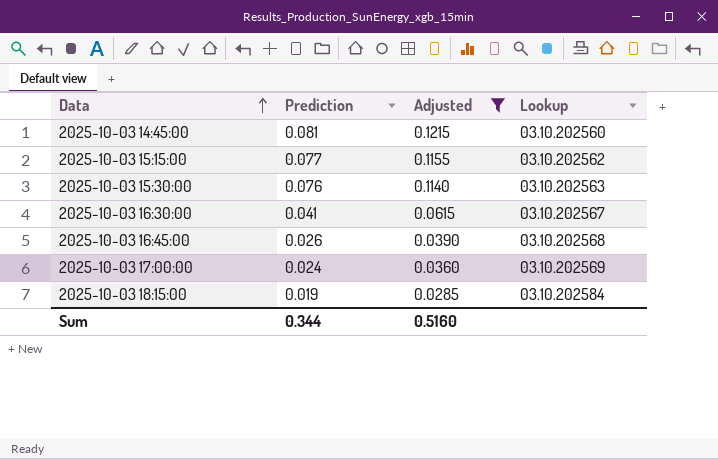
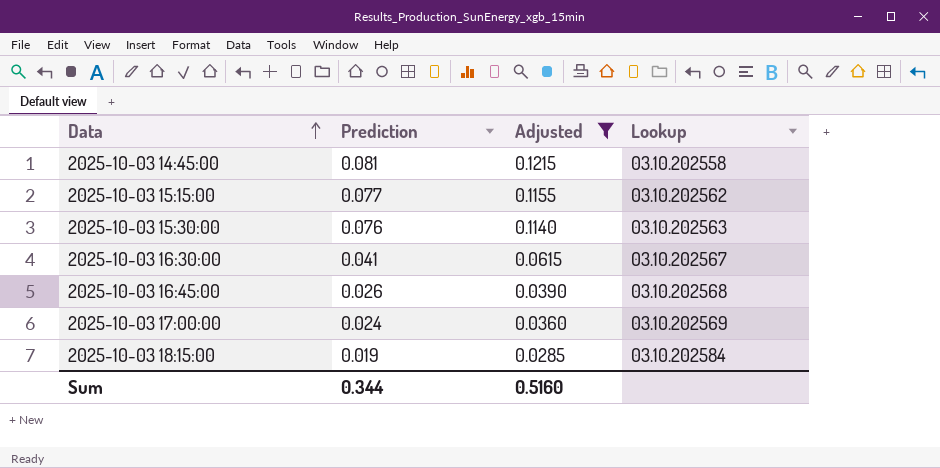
2025-10-03 14:45:00 | Lookup: 03.10.202560 -> 03.10.202558

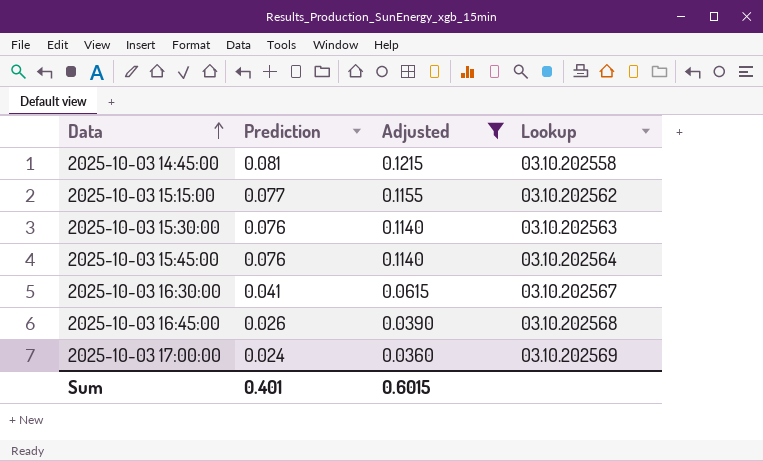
row 2025-10-03 18:15:00: 0.019 | 0.0285 | 03.10.202584 -> none
row 2025-10-03 15:45:00: none -> 0.076 | 0.1140 | 03.10.202564
Sum | Prediction: 0.344 -> 0.401
Sum | Adjusted: 0.5160 -> 0.6015

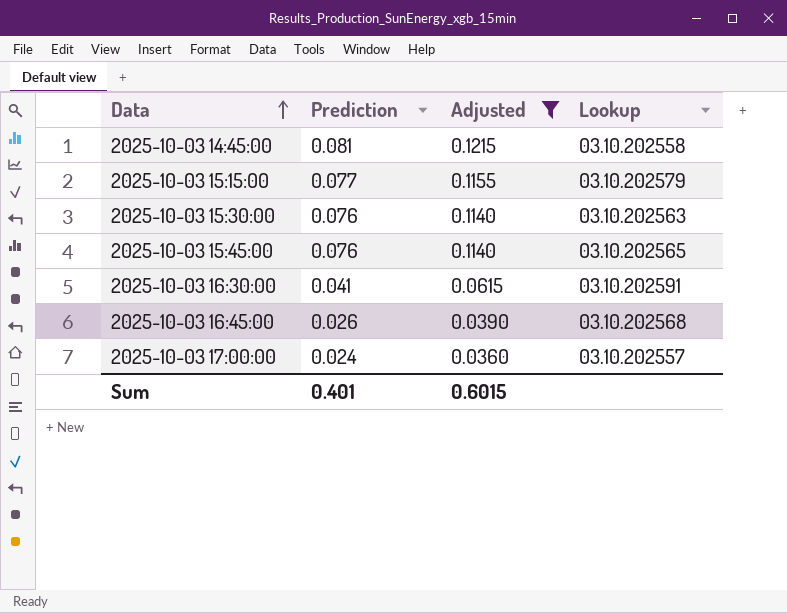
2025-10-03 15:15:00 | Lookup: 03.10.202562 -> 03.10.202579
2025-10-03 15:45:00 | Lookup: 03.10.202564 -> 03.10.202565
2025-10-03 16:30:00 | Lookup: 03.10.202567 -> 03.10.202591
2025-10-03 17:00:00 | Lookup: 03.10.202569 -> 03.10.202557

